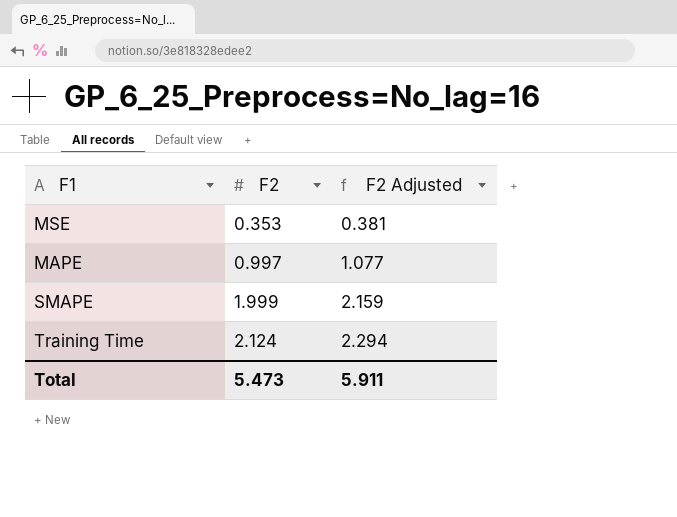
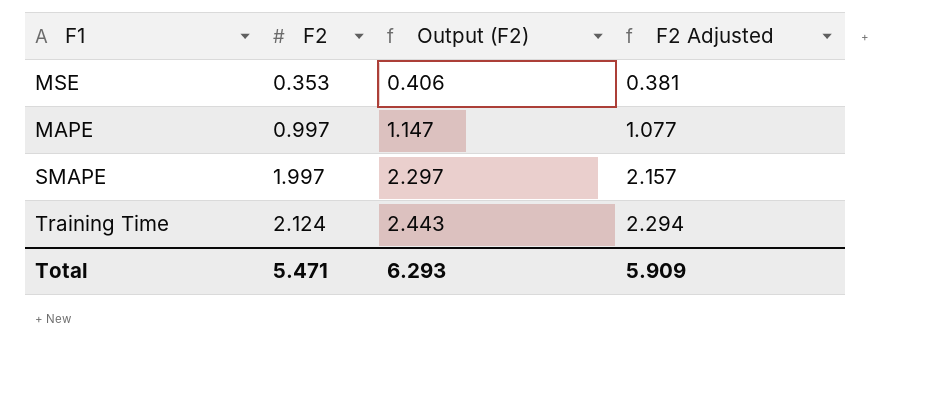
column Output (F2) | formula: none -> [F2] * 1.15
SMAPE | F2: 1.999 -> 1.997
SMAPE | F2 Adjusted: 2.159 -> 2.157
Total | F2: 5.473 -> 5.471
Total | F2 Adjusted: 5.911 -> 5.909

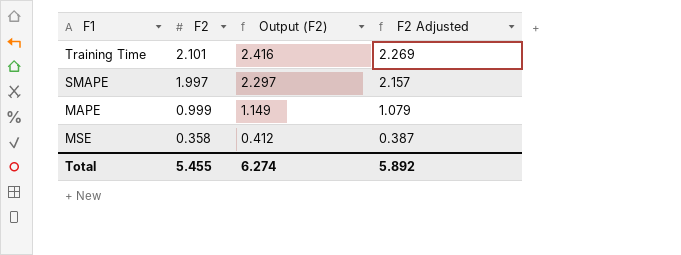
row order: F2 ascending -> F2 descending
Training Time | F2: 2.124 -> 2.101
Training Time | Output (F2): 2.443 -> 2.416
Training Time | F2 Adjusted: 2.294 -> 2.269
MAPE | F2: 0.997 -> 0.999
MAPE | Output (F2): 1.147 -> 1.149
MAPE | F2 Adjusted: 1.077 -> 1.079
MSE | F2: 0.353 -> 0.358
MSE | Output (F2): 0.406 -> 0.412
MSE | F2 Adjusted: 0.381 -> 0.387
Total | F2: 5.471 -> 5.455
Total | Output (F2): 6.293 -> 6.274
Total | F2 Adjusted: 5.909 -> 5.892

